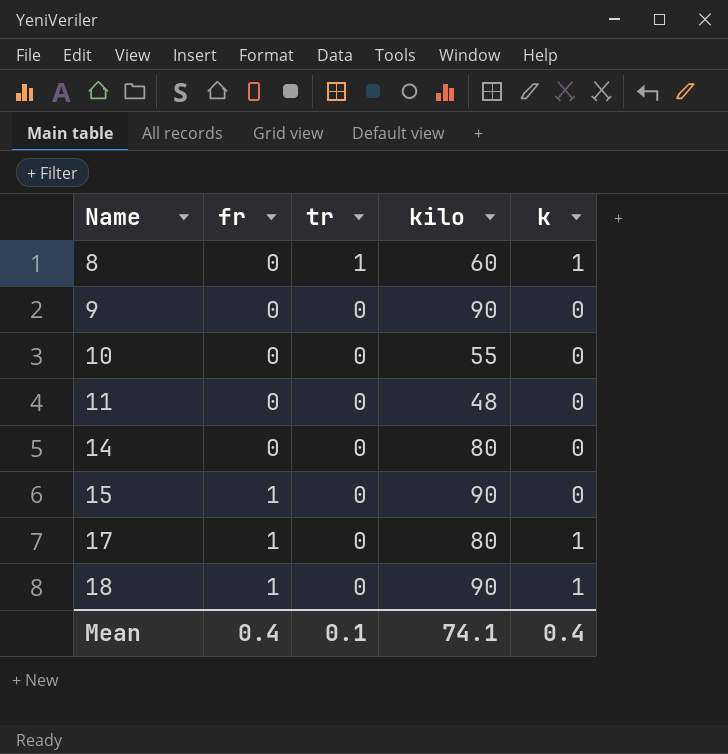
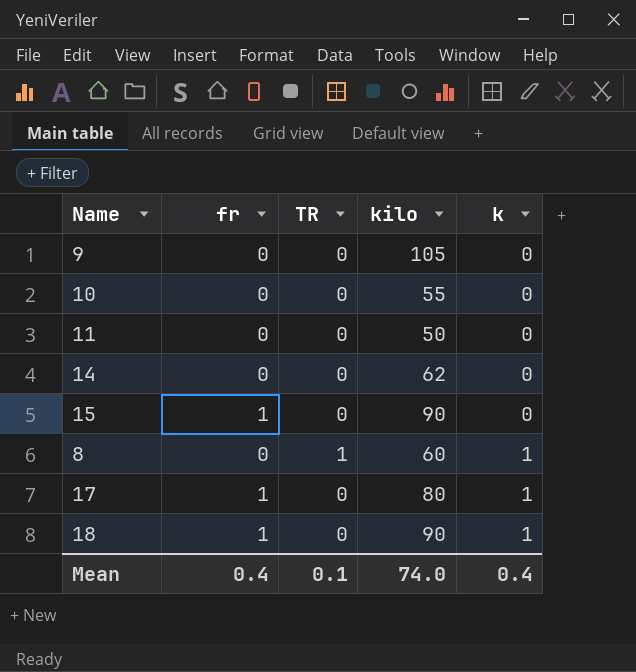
row order: Name ascending -> k ascending
column name: tr -> TR
9 | kilo: 90 -> 105
11 | kilo: 48 -> 50
14 | kilo: 80 -> 62
Mean | kilo: 74.1 -> 74.0

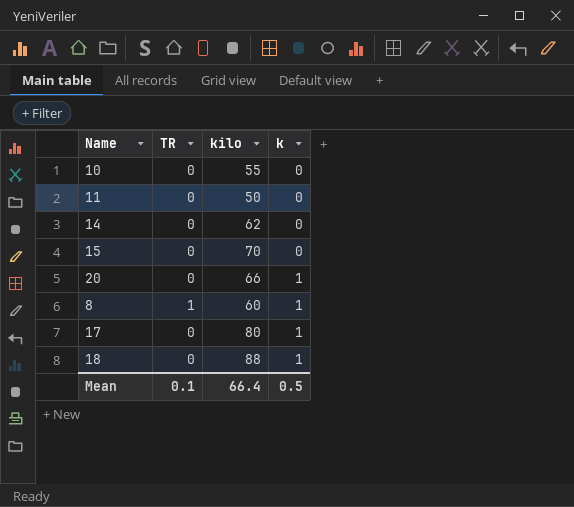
column fr | position: 2 -> none
row 9: 0 | 0 | 105 | 0 -> none
15 | kilo: 90 -> 70
row 20: none -> 0 | 66 | 1
18 | kilo: 90 -> 88
Mean | kilo: 74.0 -> 66.4
Mean | k: 0.4 -> 0.5

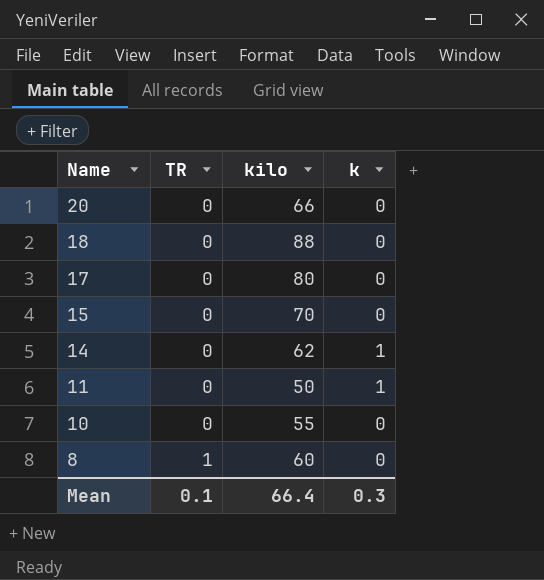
row order: k ascending -> Name descending
20 | k: 1 -> 0
18 | k: 1 -> 0
17 | k: 1 -> 0
14 | k: 0 -> 1
11 | k: 0 -> 1
8 | k: 1 -> 0
Mean | k: 0.5 -> 0.3

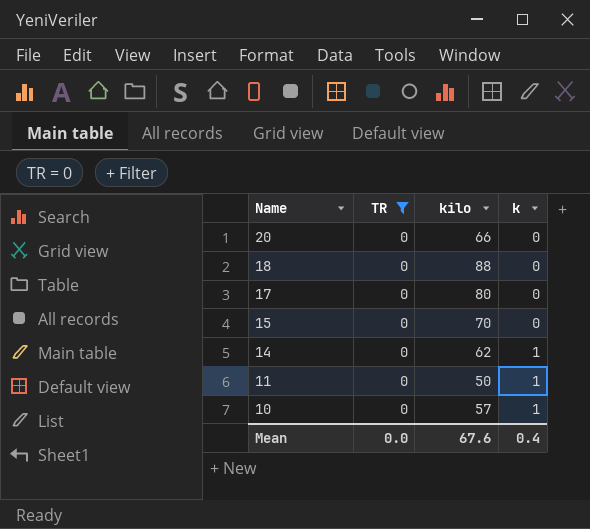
filter: none -> TR = 0
10 | kilo: 55 -> 57
10 | k: 0 -> 1
Mean | TR: 0.1 -> 0.0
Mean | kilo: 66.4 -> 67.6
Mean | k: 0.3 -> 0.4

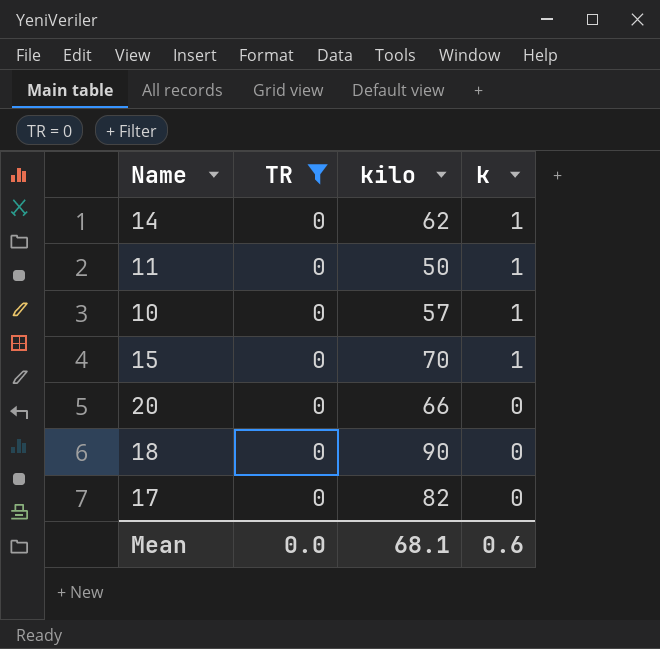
row order: Name descending -> k descending
15 | k: 0 -> 1
18 | kilo: 88 -> 90
17 | kilo: 80 -> 82
Mean | kilo: 67.6 -> 68.1
Mean | k: 0.4 -> 0.6

